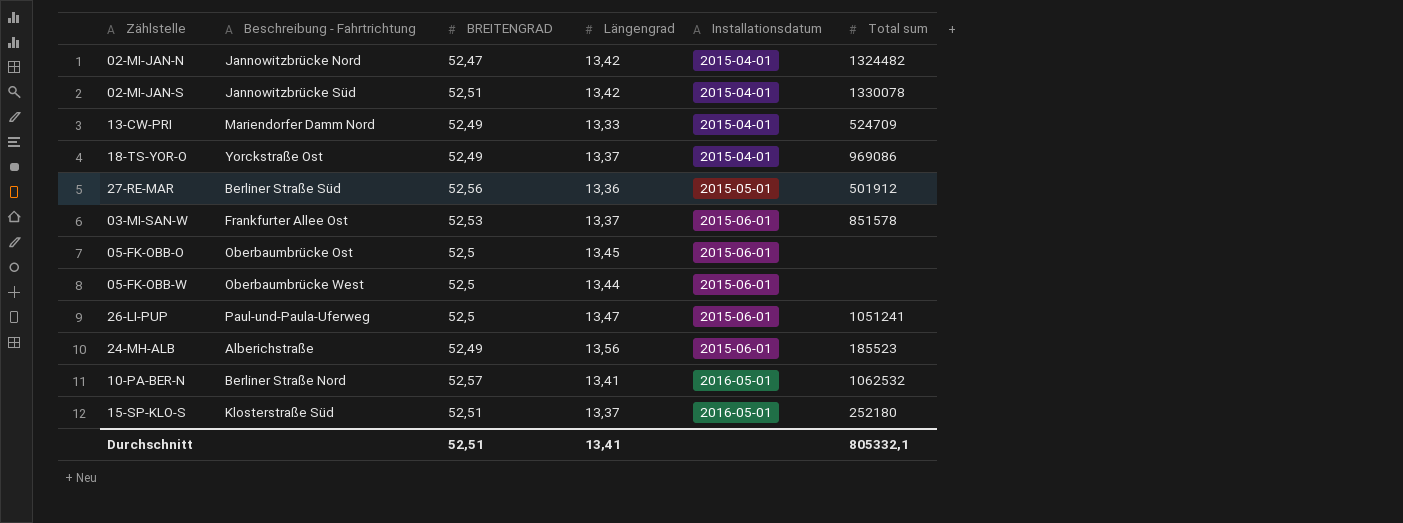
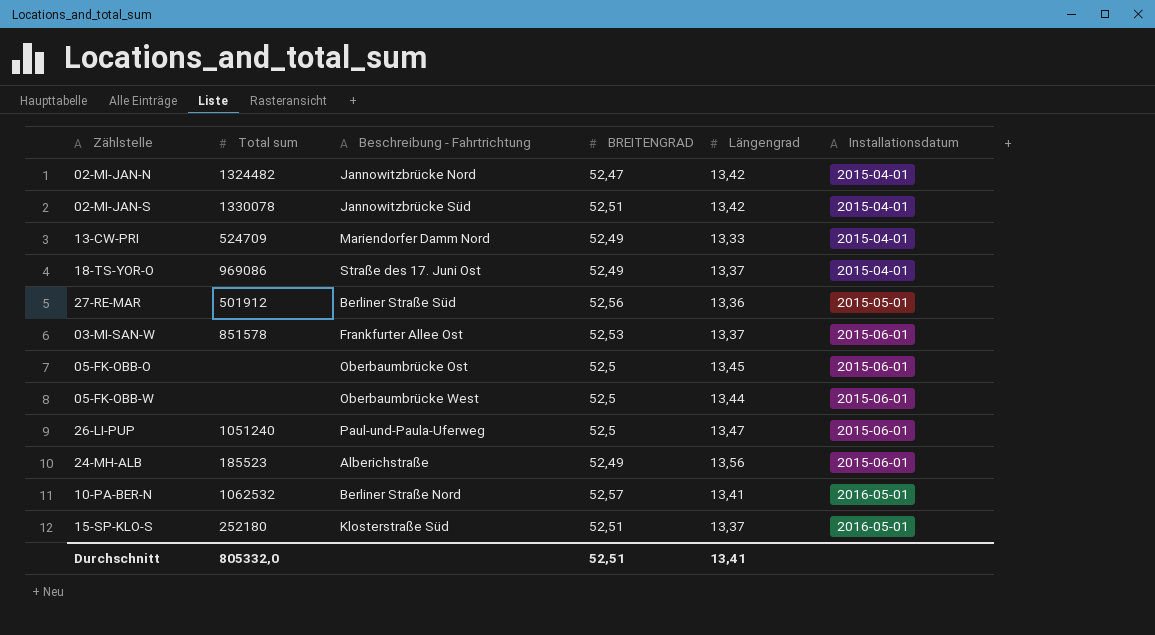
column Total sum | position: 6 -> 2
18-TS-YOR-O | Beschreibung - Fahrtrichtung: Yorckstraße Ost -> Straße des 17. Juni Ost
26-LI-PUP | Total sum: 1051241 -> 1051240
Durchschnitt | Total sum: 805332,1 -> 805332,0

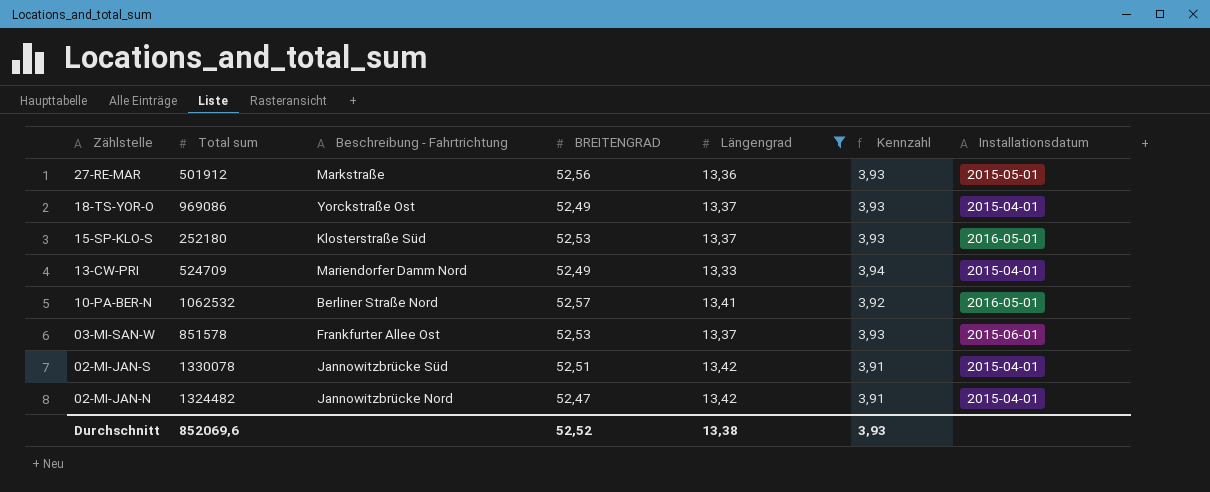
filter: none -> Längengrad <= 13,42
row order: Installationsdatum ascending -> Zählstelle descending
column Kennzahl | formula: none -> [BREITENGRAD] / [Längengrad]
27-RE-MAR | Beschreibung - Fahrtrichtung: Berliner Straße Süd -> Markstraße
18-TS-YOR-O | Beschreibung - Fahrtrichtung: Straße des 17. Juni Ost -> Yorckstraße Ost
15-SP-KLO-S | BREITENGRAD: 52,51 -> 52,53
Durchschnitt | Total sum: 805332,0 -> 852069,6
Durchschnitt | BREITENGRAD: 52,51 -> 52,52
Durchschnitt | Längengrad: 13,41 -> 13,38

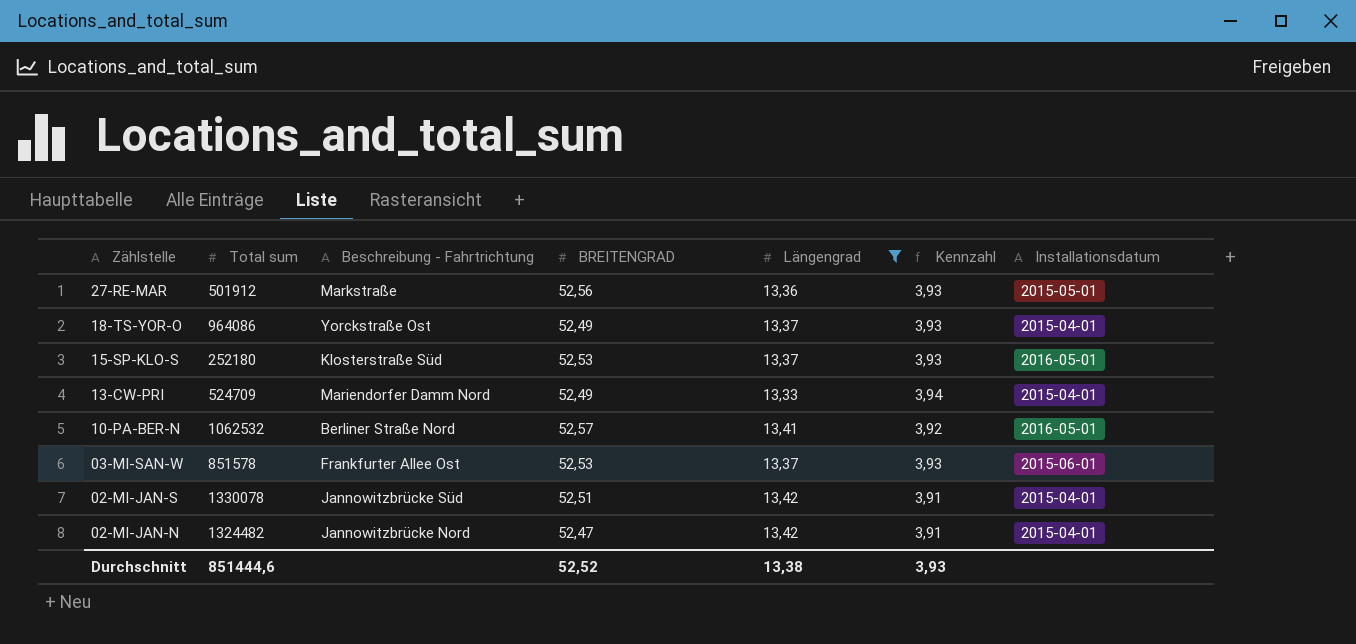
18-TS-YOR-O | Total sum: 969086 -> 964086
Durchschnitt | Total sum: 852069,6 -> 851444,6

